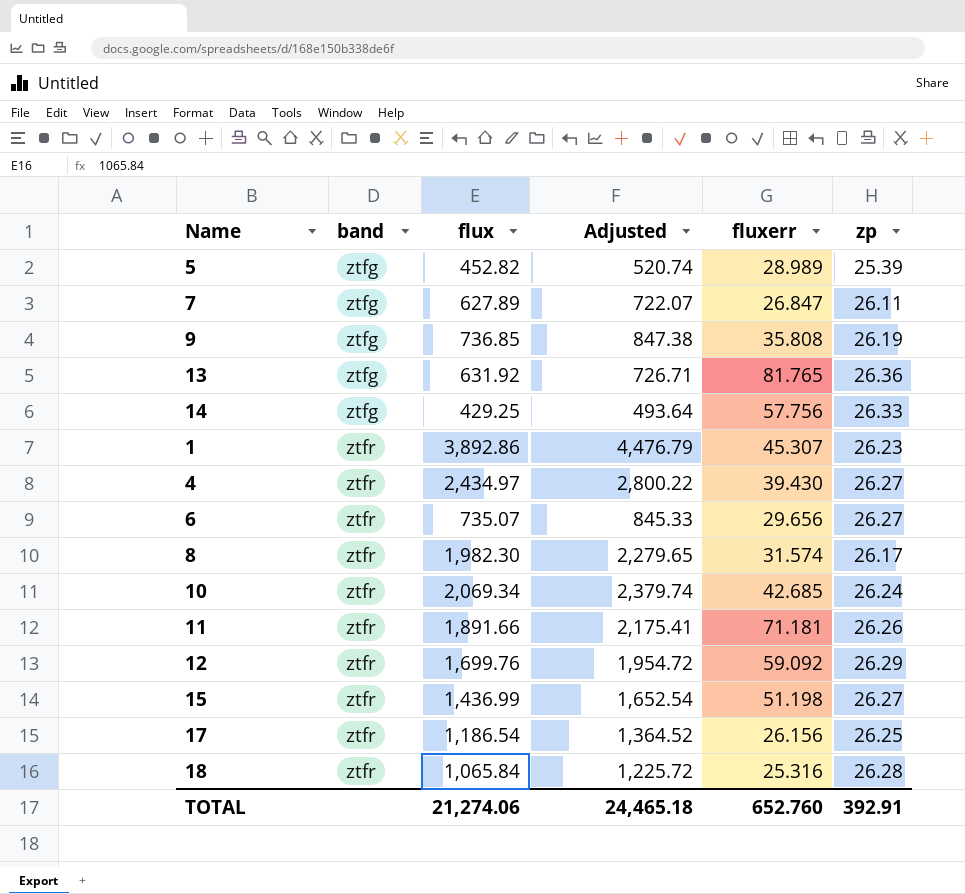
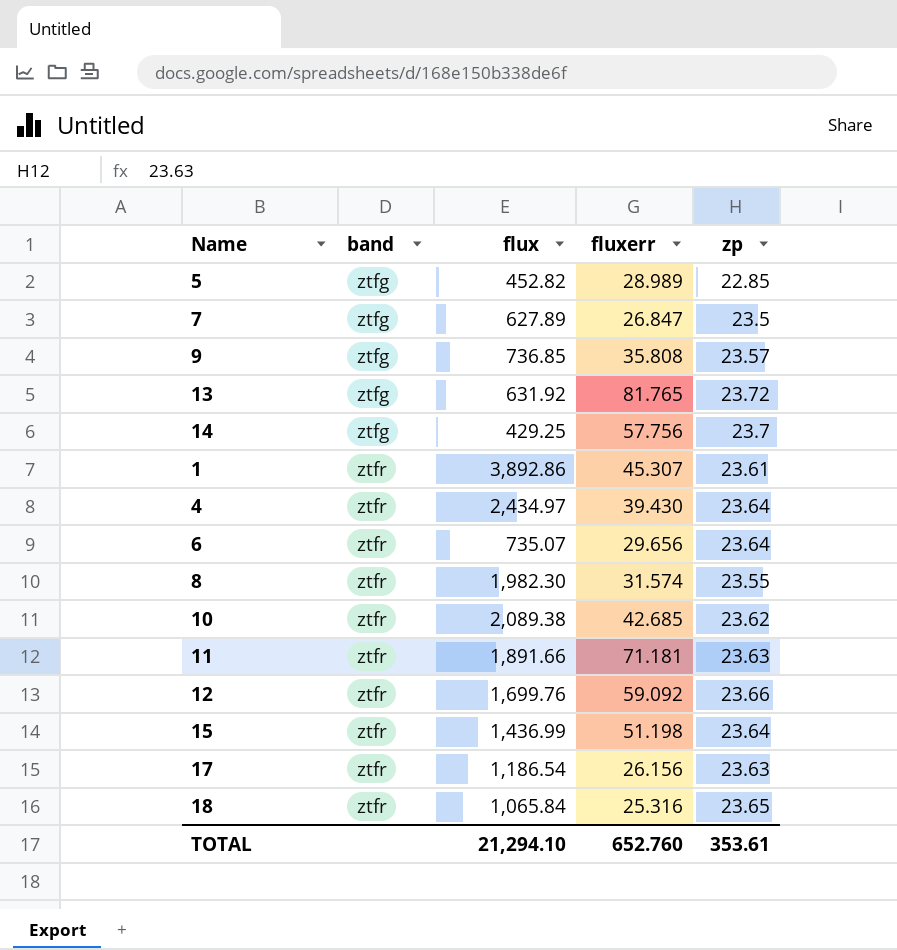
column Adjusted | formula: [flux] * 1.15 -> none
5 | zp: 25.39 -> 22.85
7 | zp: 26.11 -> 23.5
9 | zp: 26.19 -> 23.57
13 | zp: 26.36 -> 23.72
14 | zp: 26.33 -> 23.7
1 | zp: 26.23 -> 23.61
4 | zp: 26.27 -> 23.64
6 | zp: 26.27 -> 23.64
8 | zp: 26.17 -> 23.55
10 | flux: 2,069.34 -> 2,089.38
10 | zp: 26.24 -> 23.62
11 | zp: 26.26 -> 23.63
12 | zp: 26.29 -> 23.66
15 | zp: 26.27 -> 23.64
17 | zp: 26.25 -> 23.63
18 | zp: 26.28 -> 23.65
TOTAL | flux: 21,274.06 -> 21,294.10
TOTAL | zp: 392.91 -> 353.61

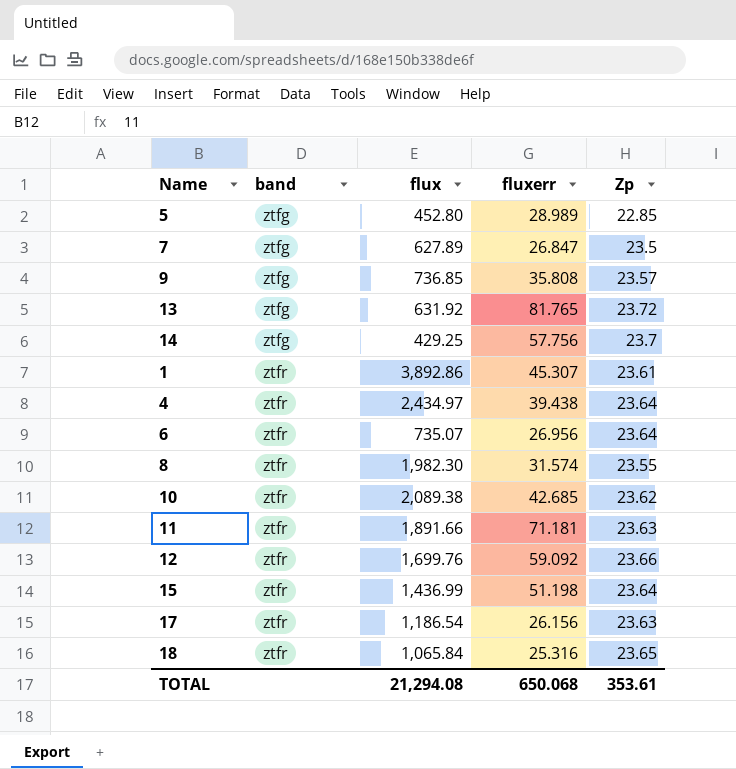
column name: zp -> Zp
5 | flux: 452.82 -> 452.80
4 | fluxerr: 39.430 -> 39.438
6 | fluxerr: 29.656 -> 26.956
TOTAL | flux: 21,294.10 -> 21,294.08
TOTAL | fluxerr: 652.760 -> 650.068

